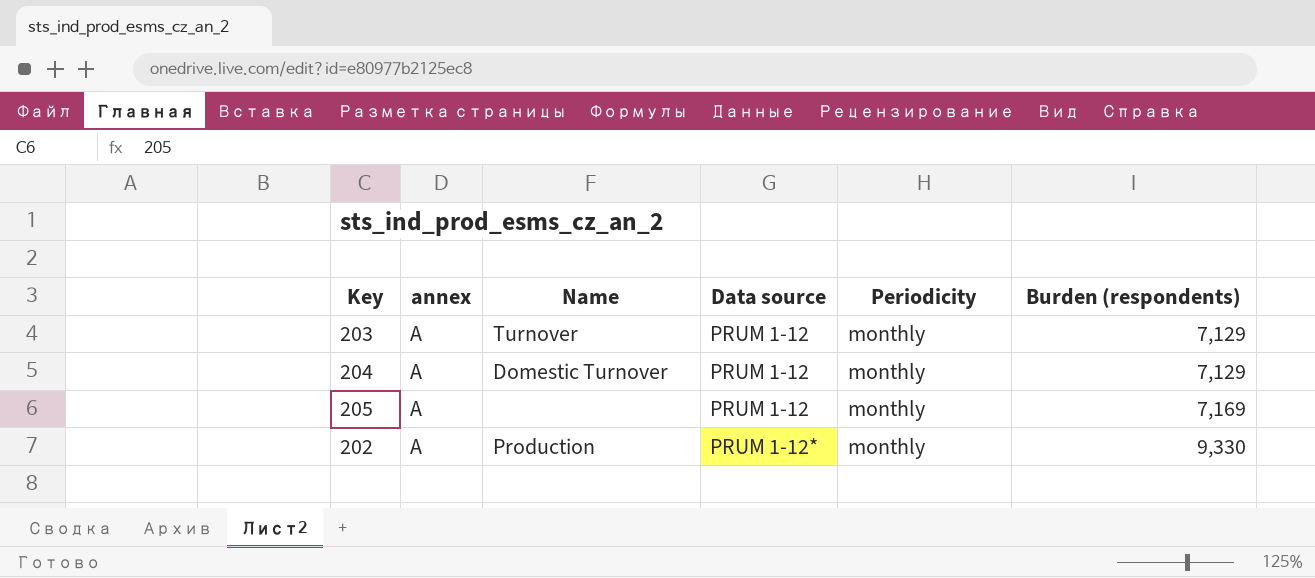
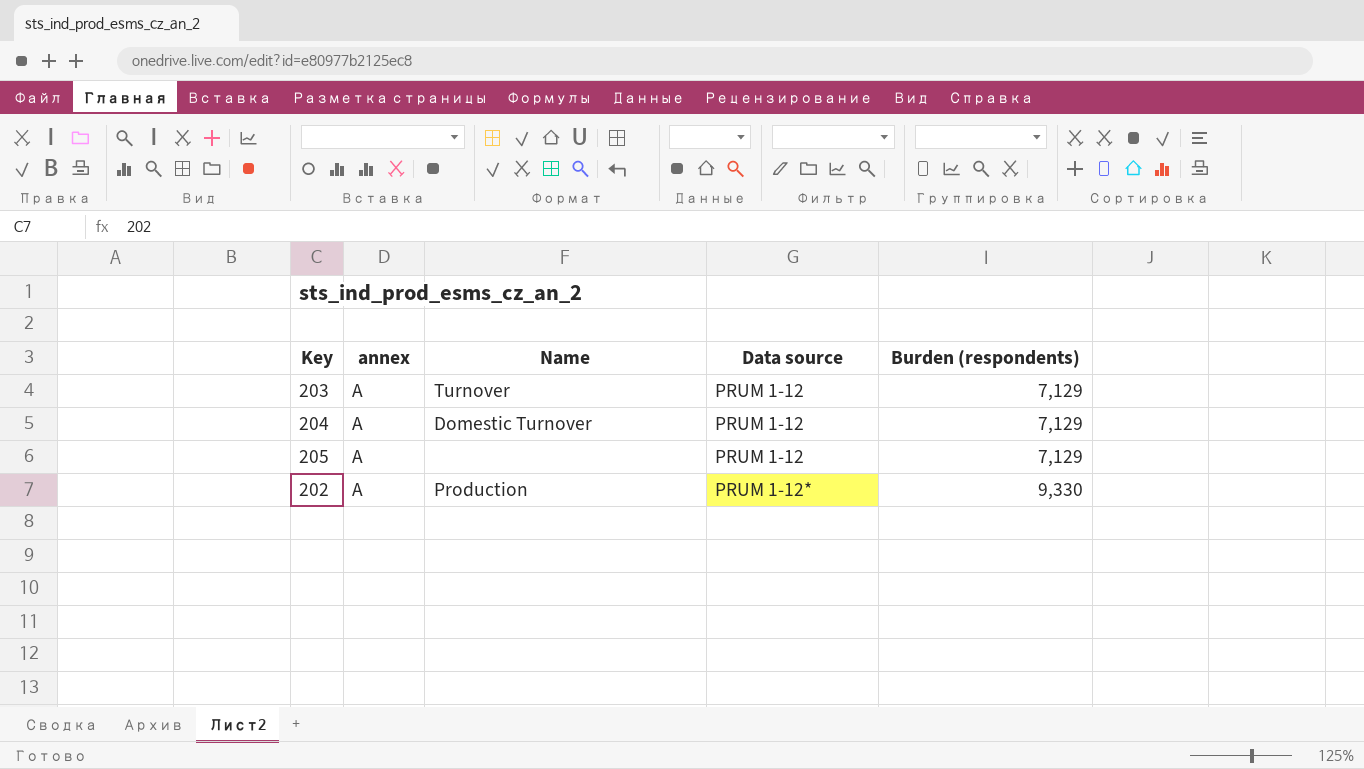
column Periodicity | position: 5 -> none
205 | Burden (respondents): 7,169 -> 7,129

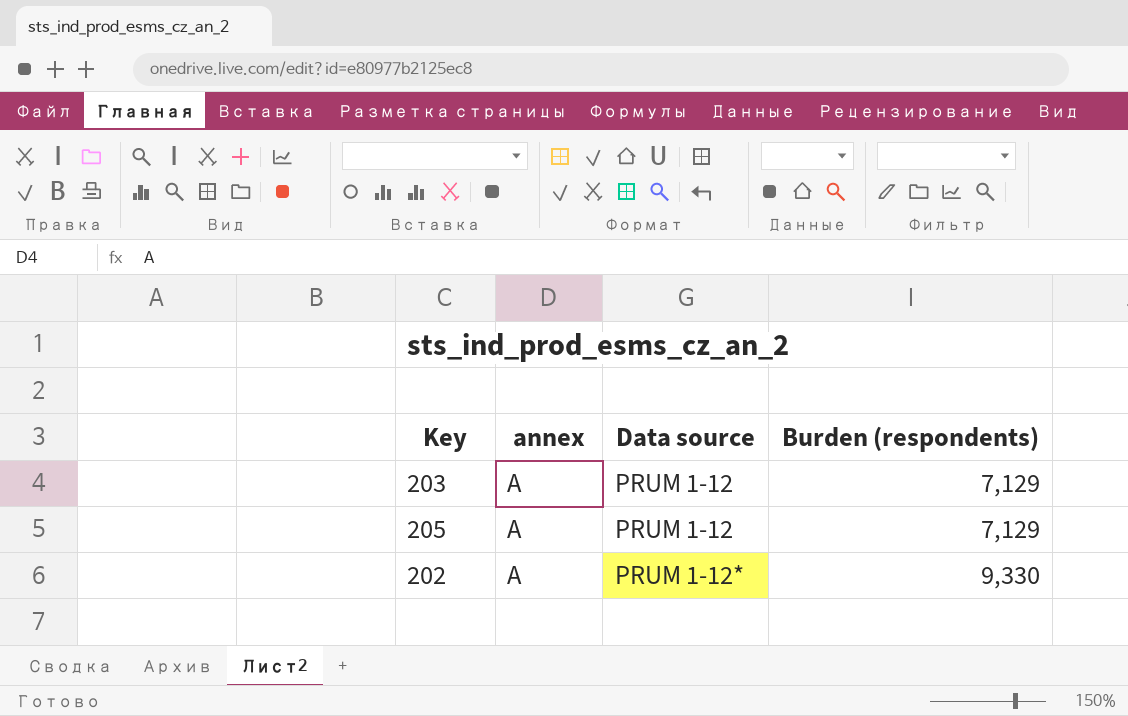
column Name | position: 3 -> none
row 204: A | Domestic Turnover | PRUM 1-12 | 7,129 -> none

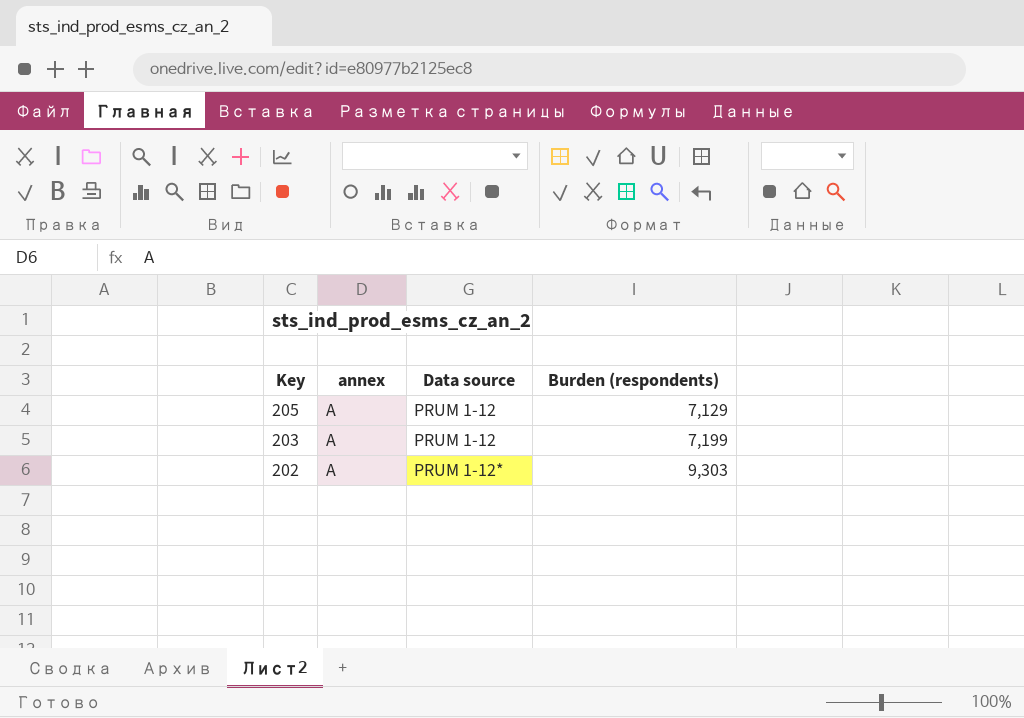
row order: Data source ascending -> Key descending
203 | Burden (respondents): 7,129 -> 7,199
202 | Burden (respondents): 9,330 -> 9,303

